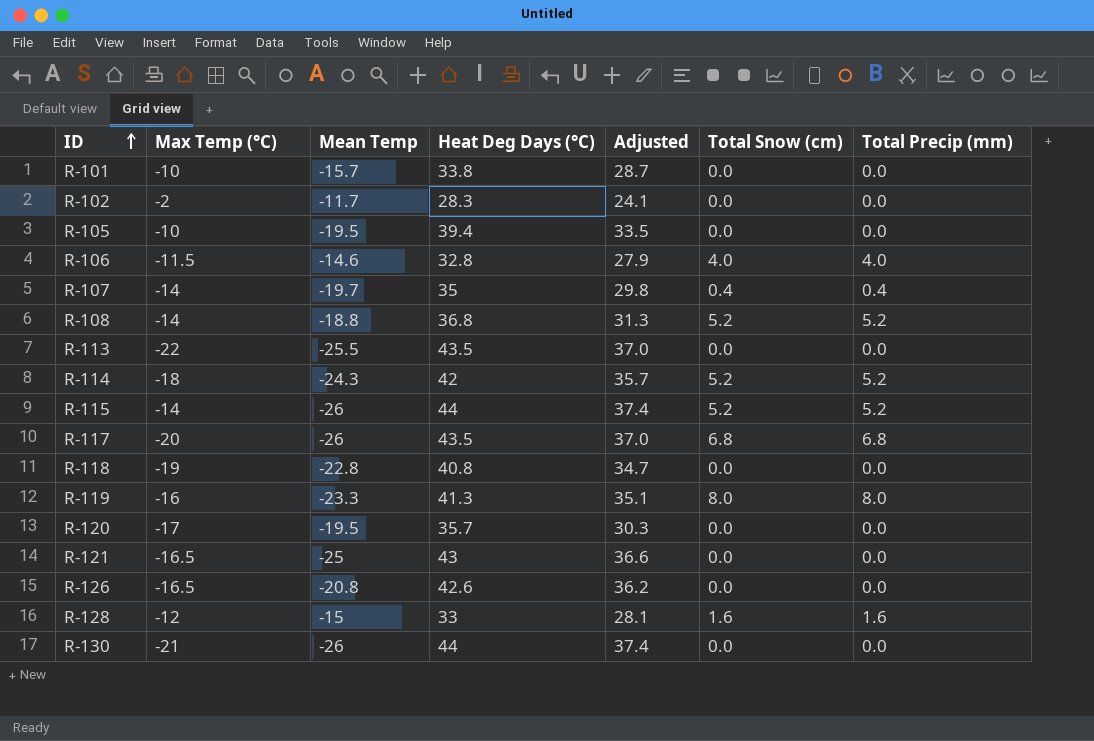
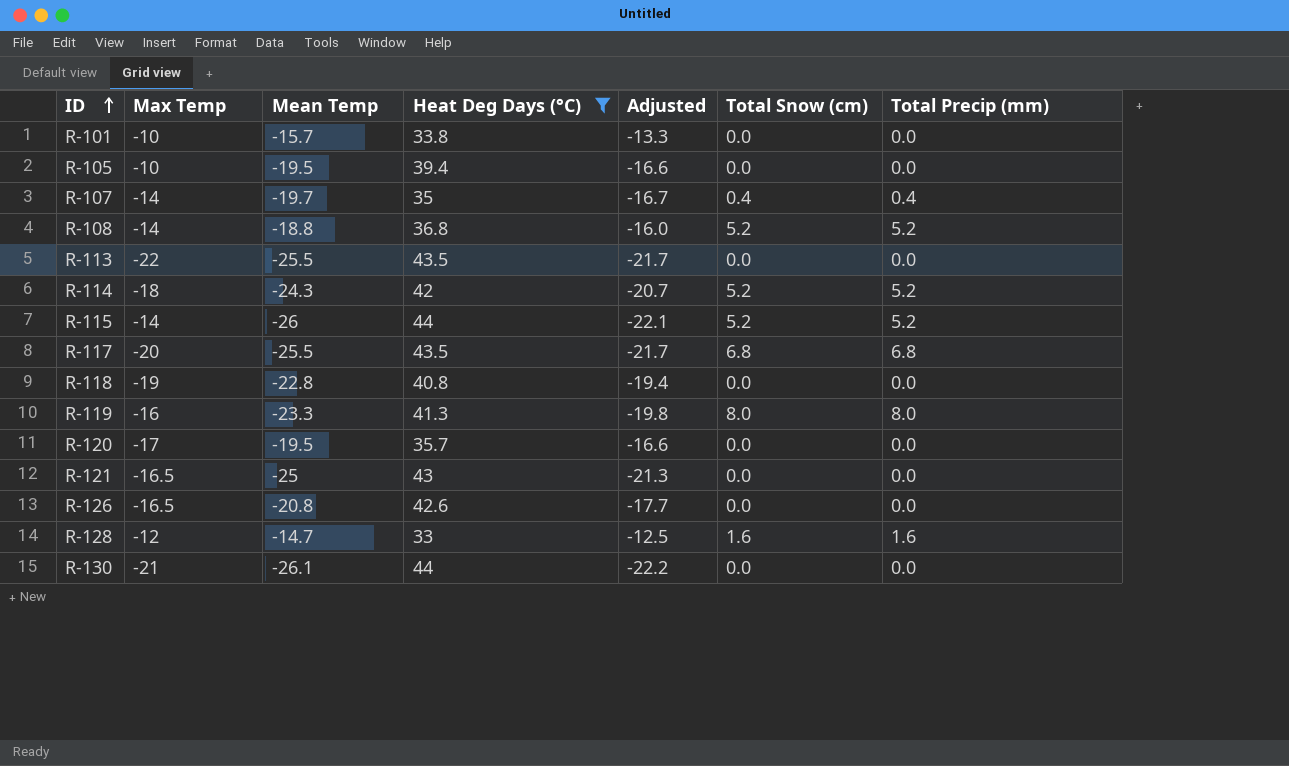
filter: none -> Heat Deg Days (°C) >= 33
column name: Max Temp (°C) -> Max Temp
column Adjusted | formula: [Heat Deg Days (°C)] * 0.85 -> [Mean Temp] * 0.85
R-117 | Mean Temp: -26 -> -25.5
R-128 | Mean Temp: -15 -> -14.7
R-130 | Mean Temp: -26 -> -26.1

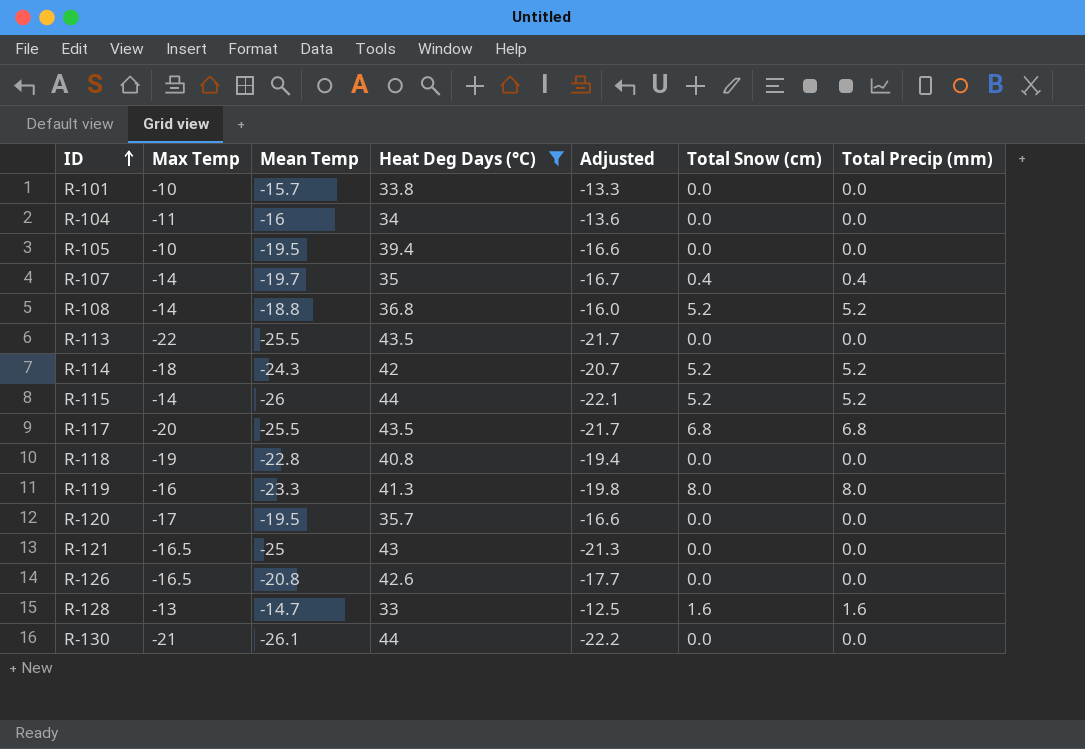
row R-104: none -> -11 | -16 | 34 | -13.6 | 0.0 | 0.0
R-128 | Max Temp: -12 -> -13

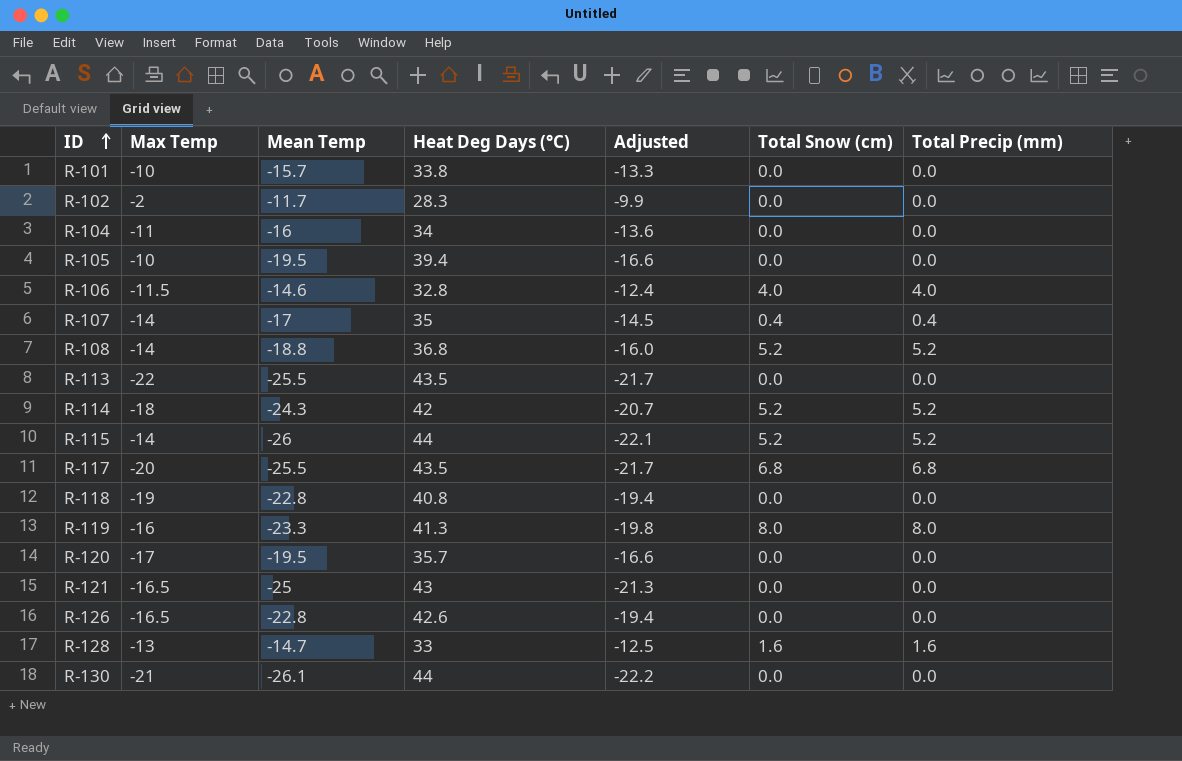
filter: Heat Deg Days (°C) >= 33 -> none
R-107 | Mean Temp: -19.7 -> -17
R-107 | Adjusted: -16.7 -> -14.5
R-126 | Mean Temp: -20.8 -> -22.8
R-126 | Adjusted: -17.7 -> -19.4

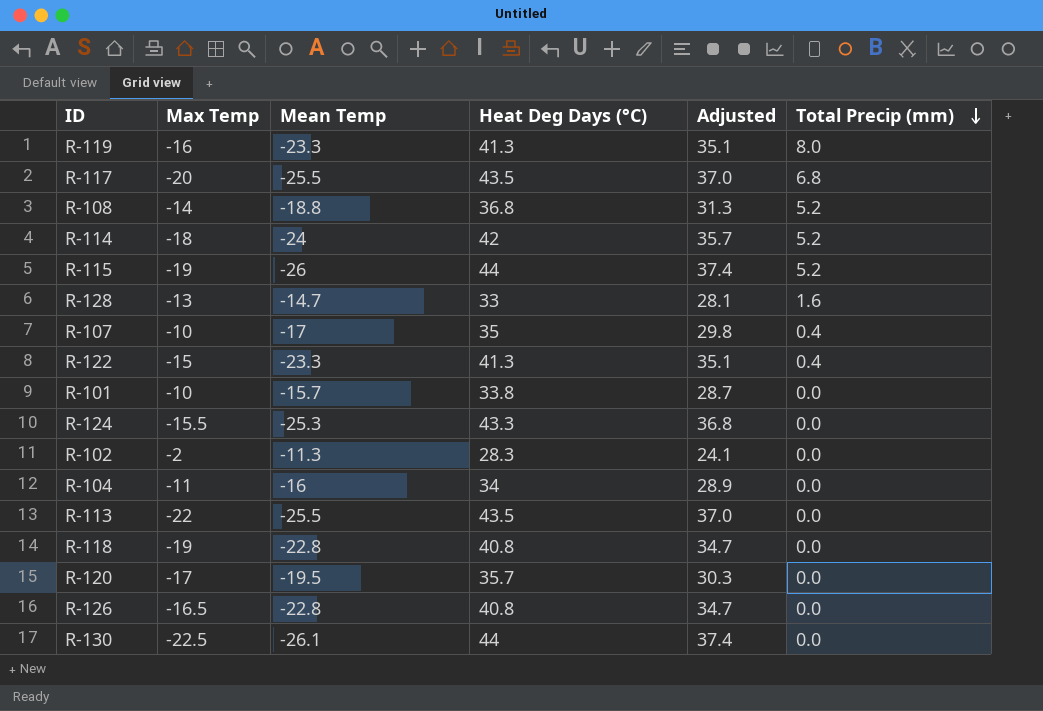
row order: ID ascending -> Total Precip (mm) descending
column Total Snow (cm) | position: 6 -> none
column Adjusted | formula: [Mean Temp] * 0.85 -> [Heat Deg Days (°C)] * 0.85
row R-105: -10 | -19.5 | 39.4 | -16.6 | 0.0 | 0.0 -> none
row R-106: -11.5 | -14.6 | 32.8 | -12.4 | 4.0 | 4.0 -> none
row R-121: -16.5 | -25 | 43 | -21.3 | 0.0 | 0.0 -> none
R-114 | Mean Temp: -24.3 -> -24
R-115 | Max Temp: -14 -> -19
R-107 | Max Temp: -14 -> -10
row R-122: none -> -15 | -23.3 | 41.3 | 35.1 | 0.4
row R-124: none -> -15.5 | -25.3 | 43.3 | 36.8 | 0.0
R-102 | Mean Temp: -11.7 -> -11.3
R-126 | Heat Deg Days (°C): 42.6 -> 40.8
R-130 | Max Temp: -21 -> -22.5

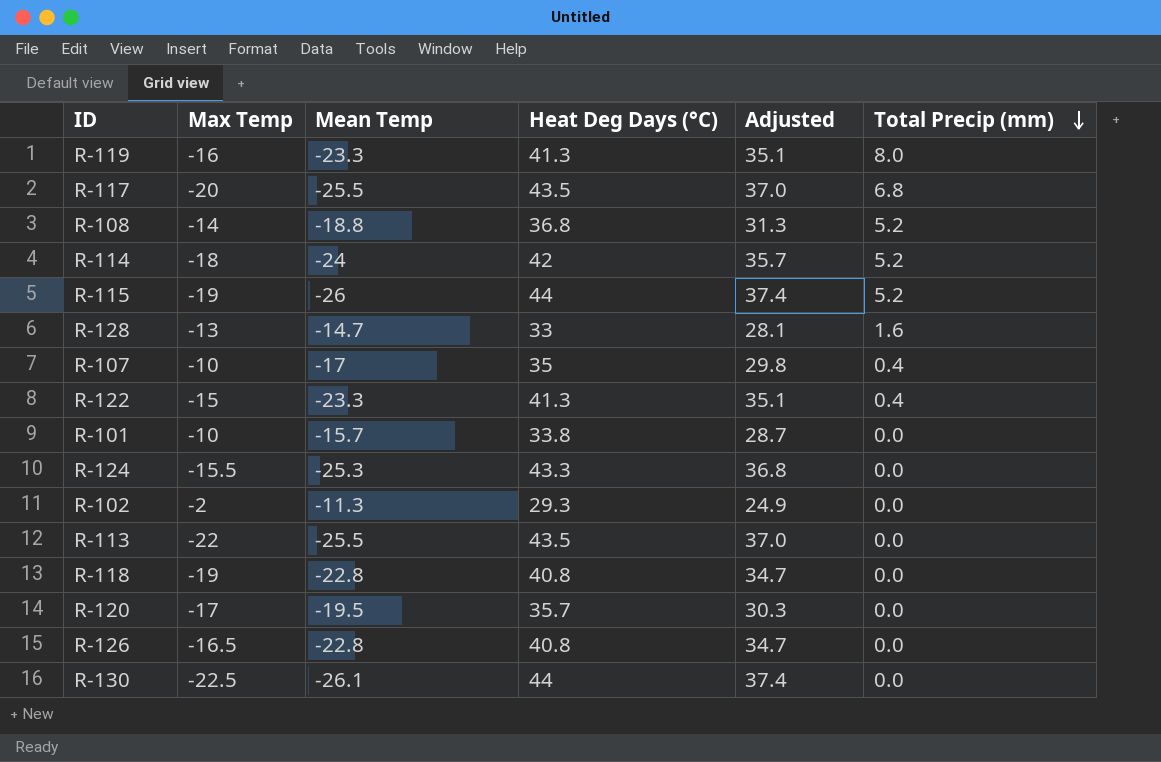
row R-104: -11 | -16 | 34 | 28.9 | 0.0 -> none
R-102 | Heat Deg Days (°C): 28.3 -> 29.3
R-102 | Adjusted: 24.1 -> 24.9

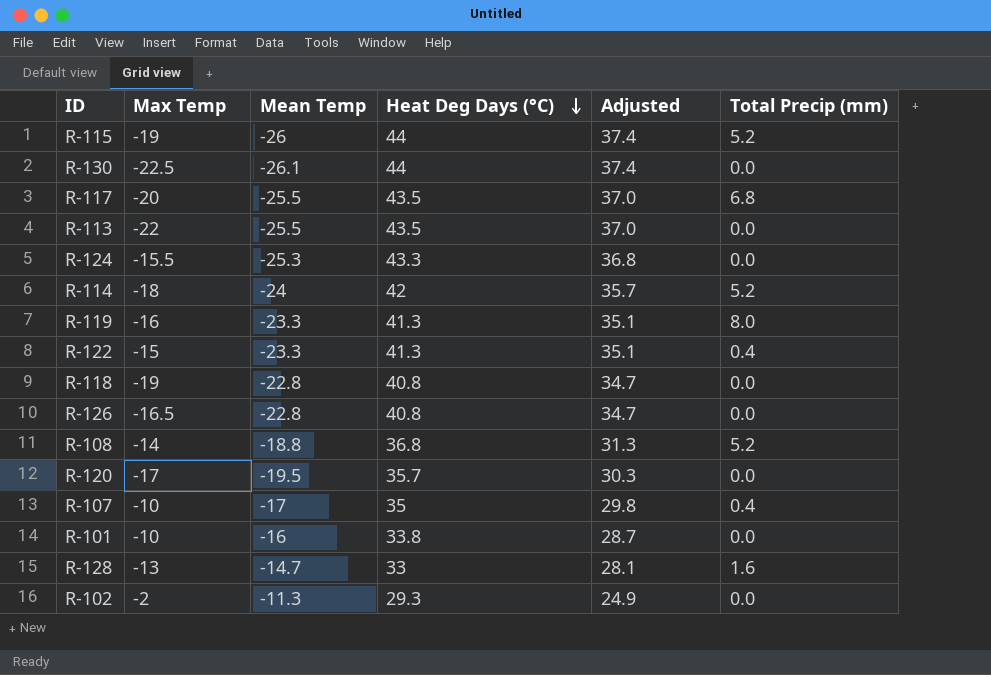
row order: Total Precip (mm) descending -> Heat Deg Days (°C) descending
R-101 | Mean Temp: -15.7 -> -16

